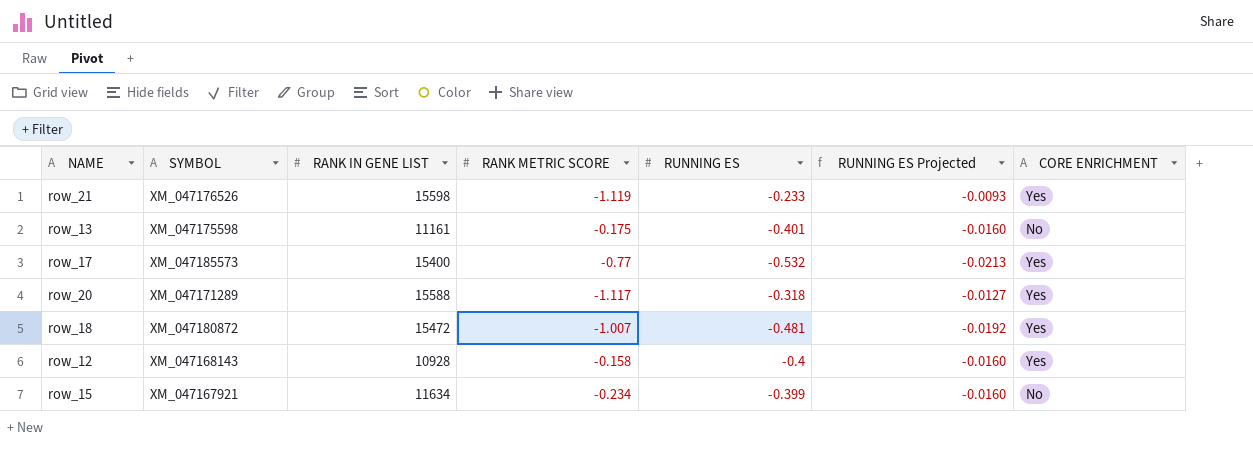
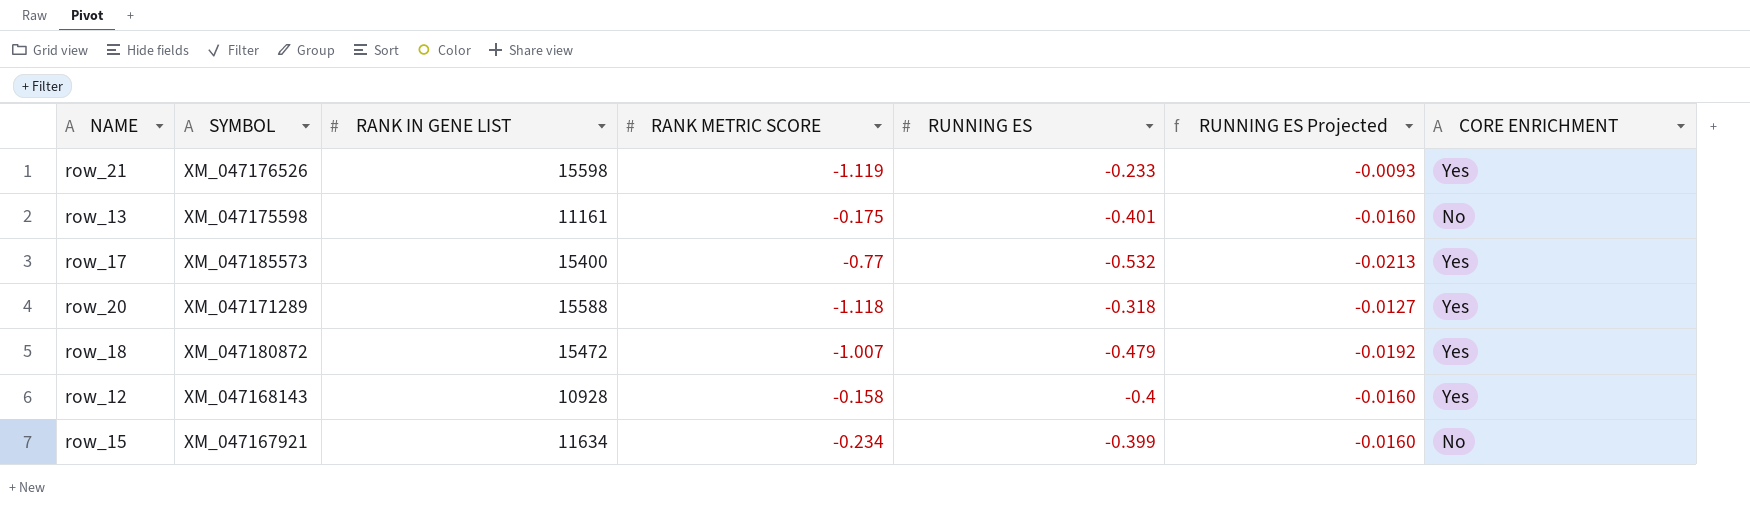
row_20 | RANK METRIC SCORE: -1.117 -> -1.118
row_18 | RUNNING ES: -0.481 -> -0.479

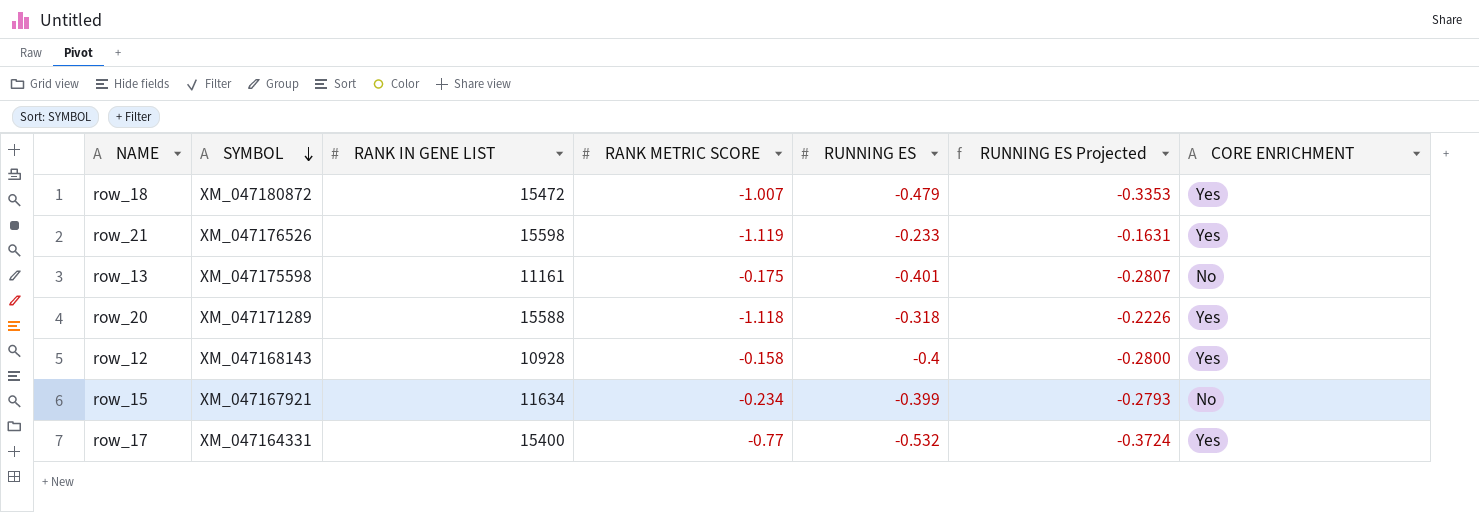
row order: none -> SYMBOL descending
column RUNNING ES Projected | formula: [RUNNING ES] * 0.04 -> [RUNNING ES] * 0.7
row_17 | SYMBOL: XM_047185573 -> XM_047164331

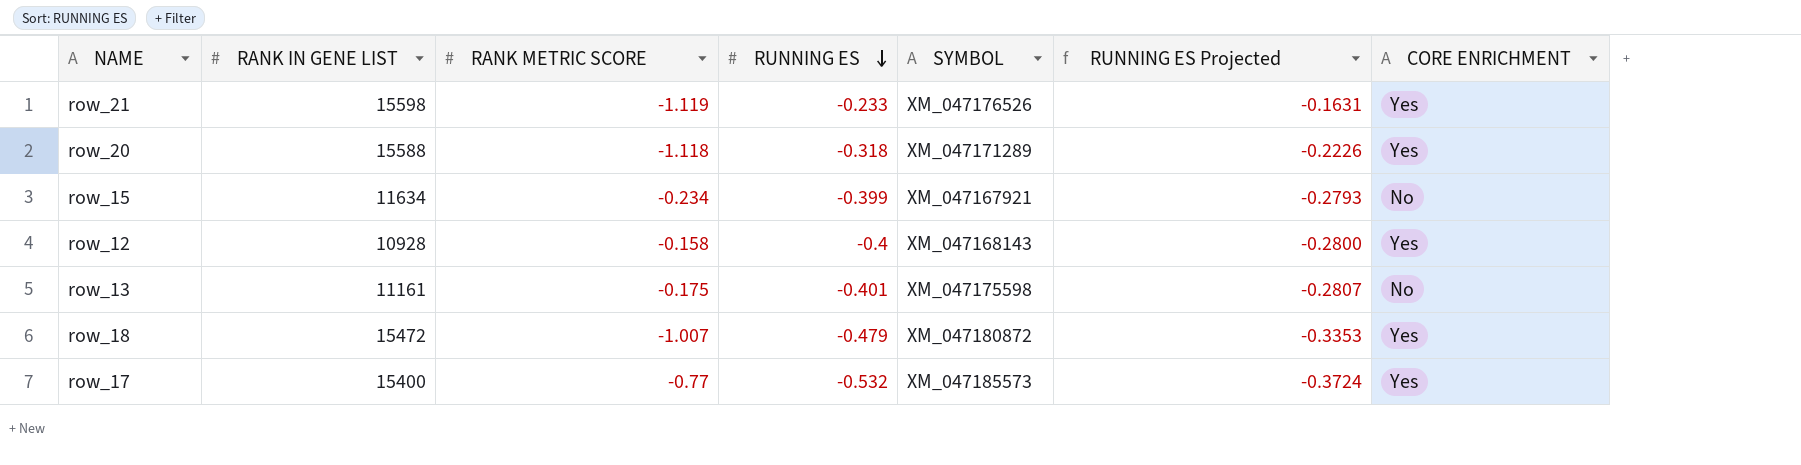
row order: SYMBOL descending -> RUNNING ES descending
column SYMBOL | position: 2 -> 5
row_17 | SYMBOL: XM_047164331 -> XM_047185573

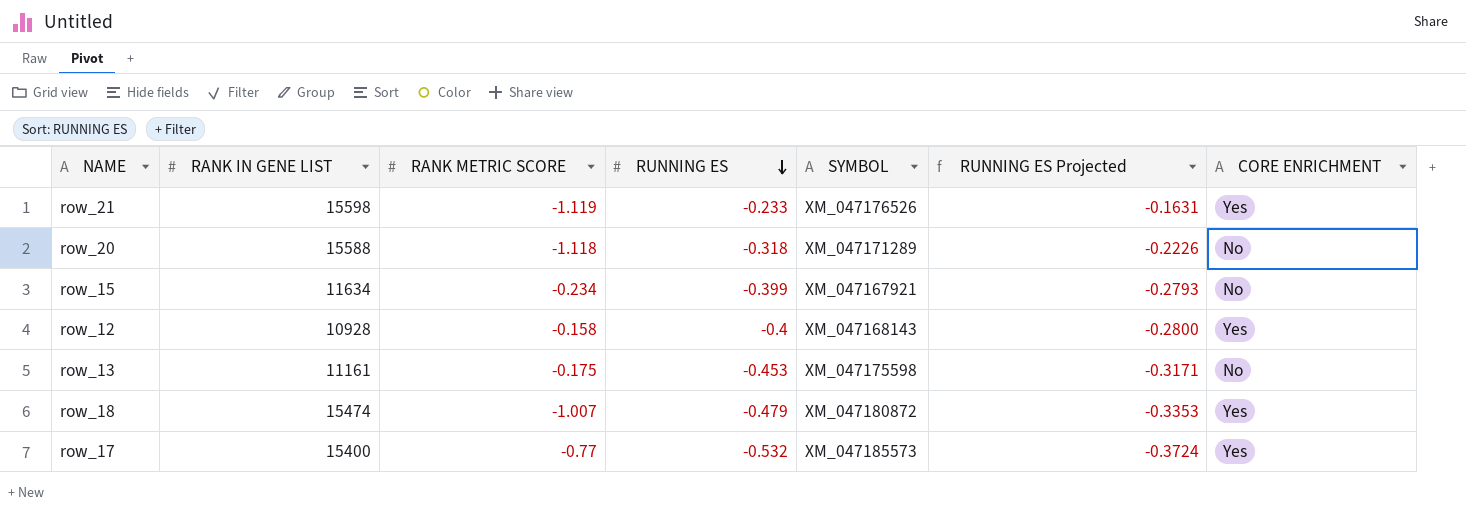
row_20 | CORE ENRICHMENT: Yes -> No
row_13 | RUNNING ES: -0.401 -> -0.453
row_13 | RUNNING ES Projected: -0.2807 -> -0.3171
row_18 | RANK IN GENE LIST: 15472 -> 15474

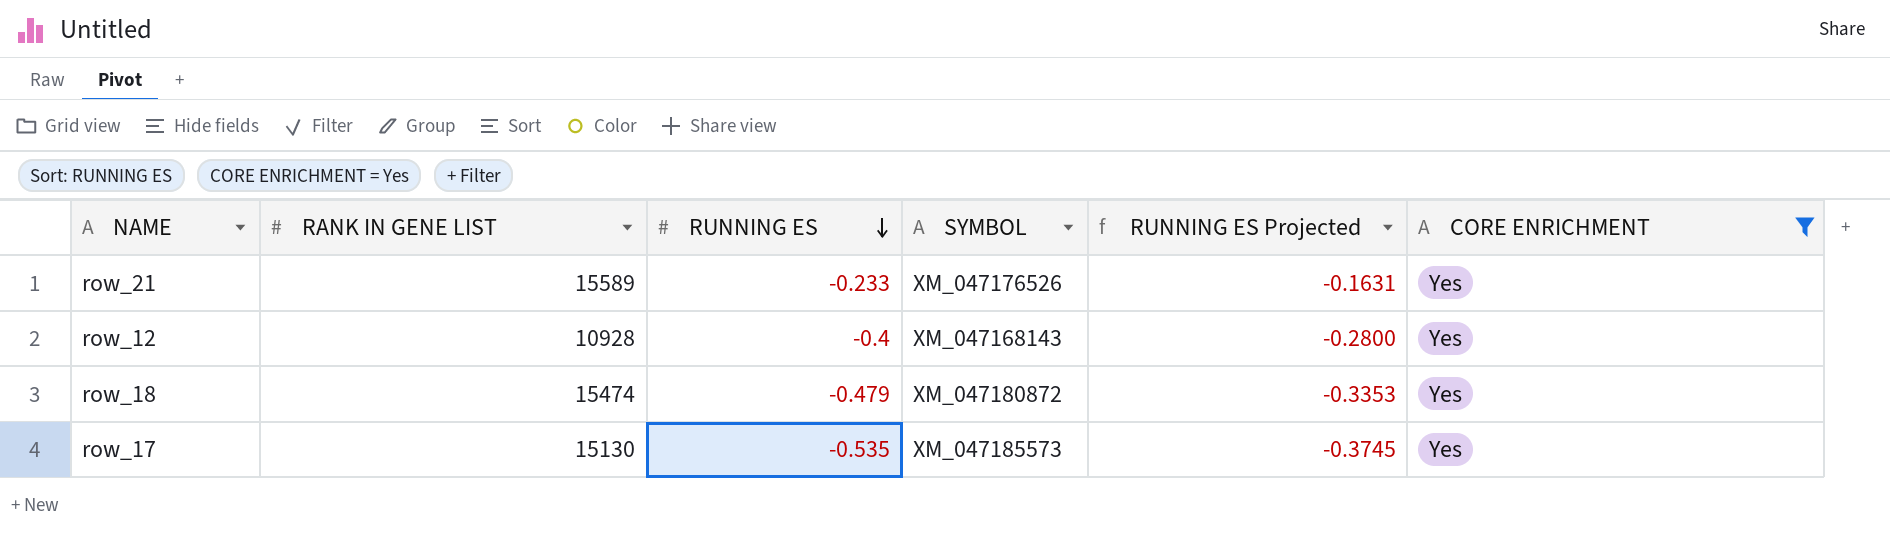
filter: none -> CORE ENRICHMENT = Yes
column RANK METRIC SCORE | position: 3 -> none
row_21 | RANK IN GENE LIST: 15598 -> 15589
row_17 | RANK IN GENE LIST: 15400 -> 15130
row_17 | RUNNING ES: -0.532 -> -0.535
row_17 | RUNNING ES Projected: -0.3724 -> -0.3745

